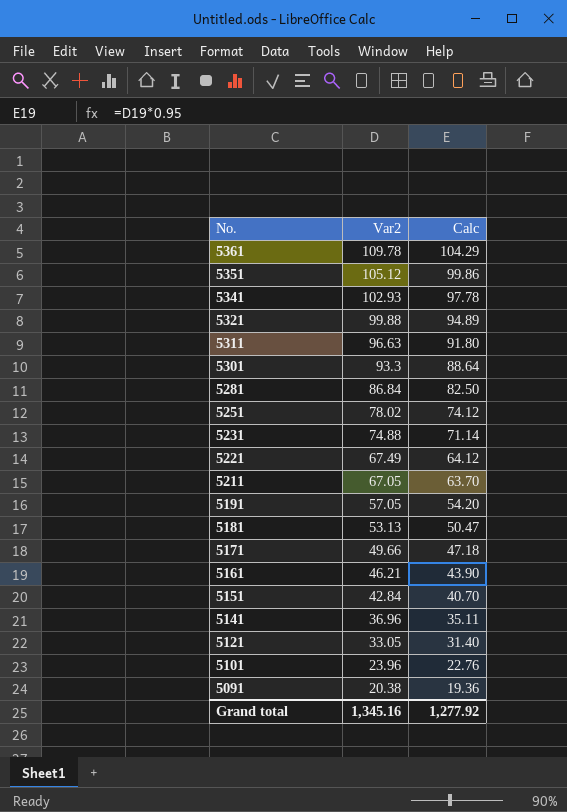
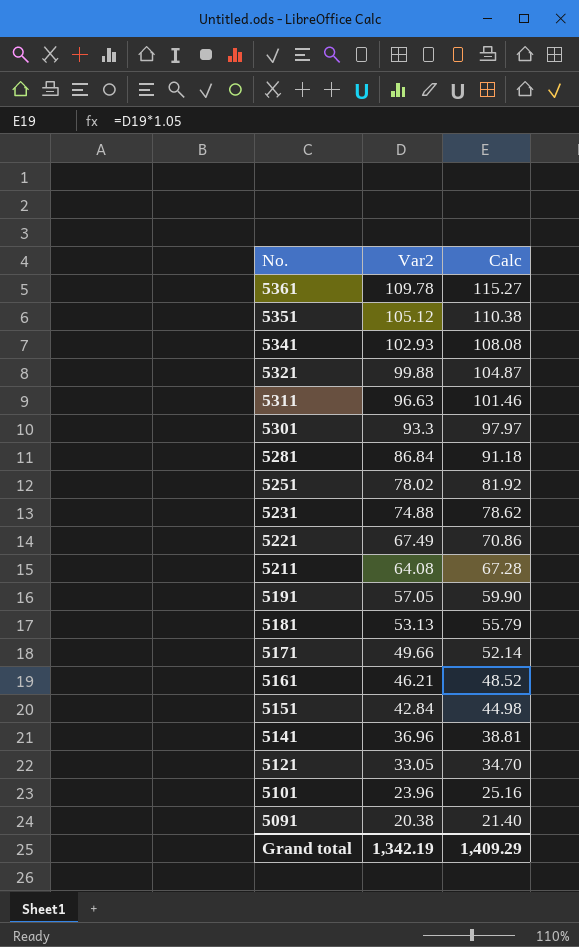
column Calc | formula: [Var2] * 0.95 -> [Var2] * 1.05
5211 | Var2: 67.05 -> 64.08
Grand total | Var2: 1,345.16 -> 1,342.19
Grand total | Calc: 1,277.92 -> 1,409.29

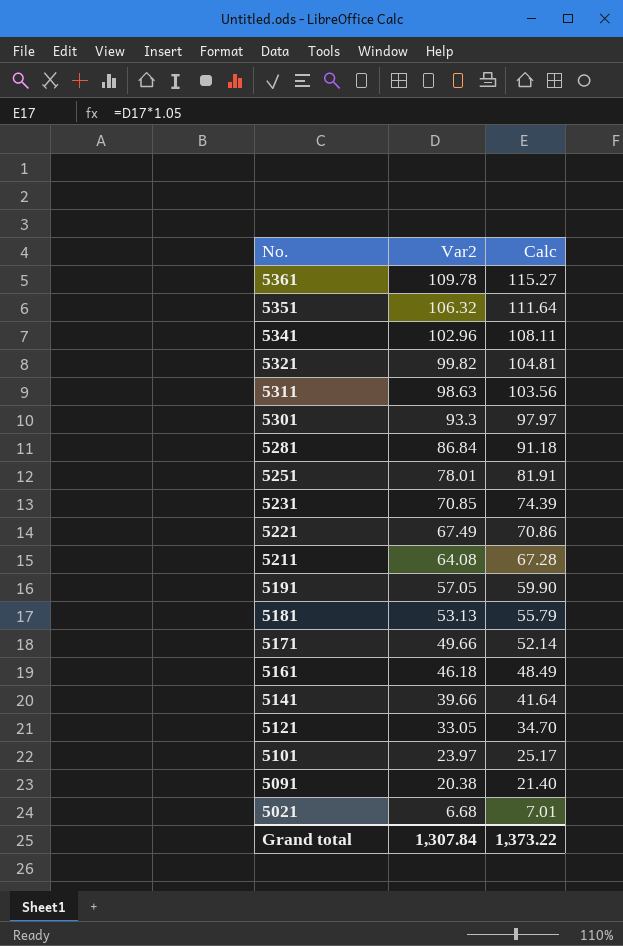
row 5151: 42.84 | 44.98 -> none
5351 | Var2: 105.12 -> 106.32
5351 | Calc: 110.38 -> 111.64
5341 | Var2: 102.93 -> 102.96
5341 | Calc: 108.08 -> 108.11
5321 | Var2: 99.88 -> 99.82
5321 | Calc: 104.87 -> 104.81
5311 | Var2: 96.63 -> 98.63
5311 | Calc: 101.46 -> 103.56
5251 | Var2: 78.02 -> 78.01
5251 | Calc: 81.92 -> 81.91
5231 | Var2: 74.88 -> 70.85
5231 | Calc: 78.62 -> 74.39
5161 | Var2: 46.21 -> 46.18
5161 | Calc: 48.52 -> 48.49
5141 | Var2: 36.96 -> 39.66
5141 | Calc: 38.81 -> 41.64
5101 | Var2: 23.96 -> 23.97
5101 | Calc: 25.16 -> 25.17
row 5021: none -> 6.68 | 7.01
Grand total | Var2: 1,342.19 -> 1,307.84
Grand total | Calc: 1,409.29 -> 1,373.22

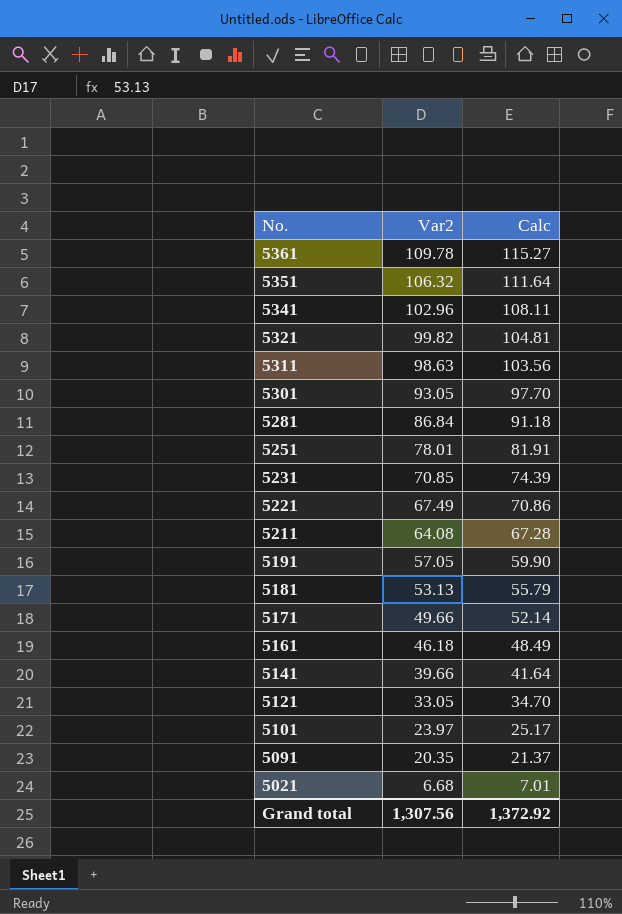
5301 | Var2: 93.3 -> 93.05
5301 | Calc: 97.97 -> 97.70
5091 | Var2: 20.38 -> 20.35
5091 | Calc: 21.40 -> 21.37
Grand total | Var2: 1,307.84 -> 1,307.56
Grand total | Calc: 1,373.22 -> 1,372.92

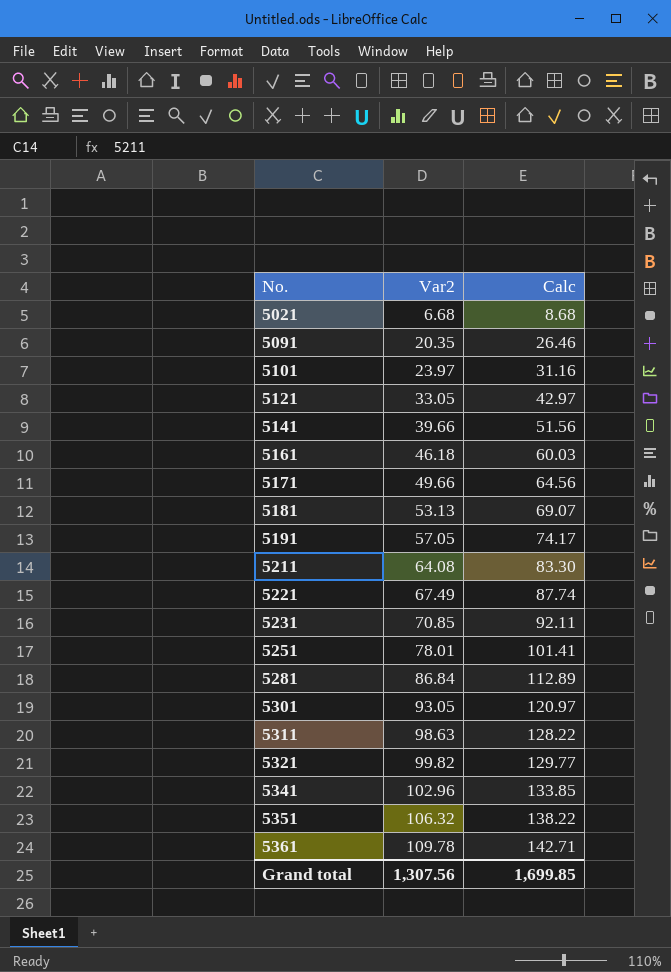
row order: No. descending -> No. ascending
column Calc | formula: [Var2] * 1.05 -> [Var2] * 1.3
Grand total | Calc: 1,372.92 -> 1,699.85

